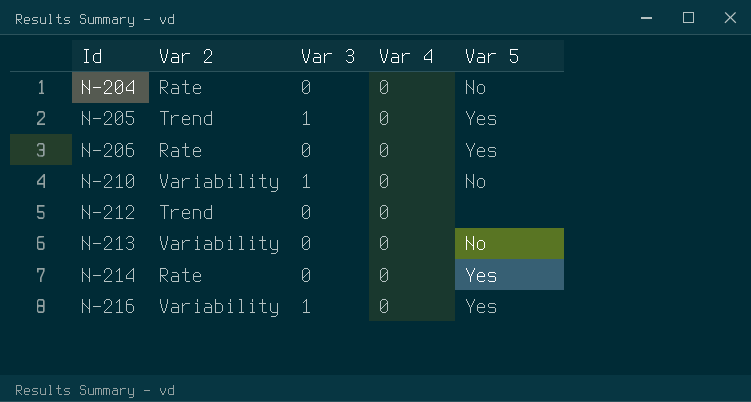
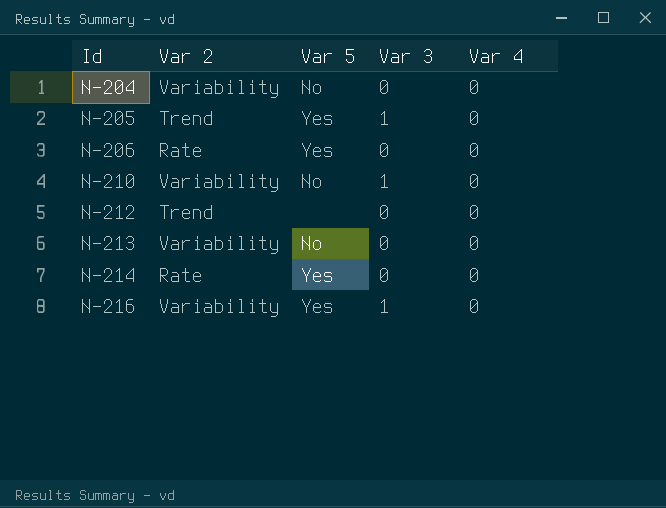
column Var 5 | position: 5 -> 3
N-204 | Var 2: Rate -> Variability

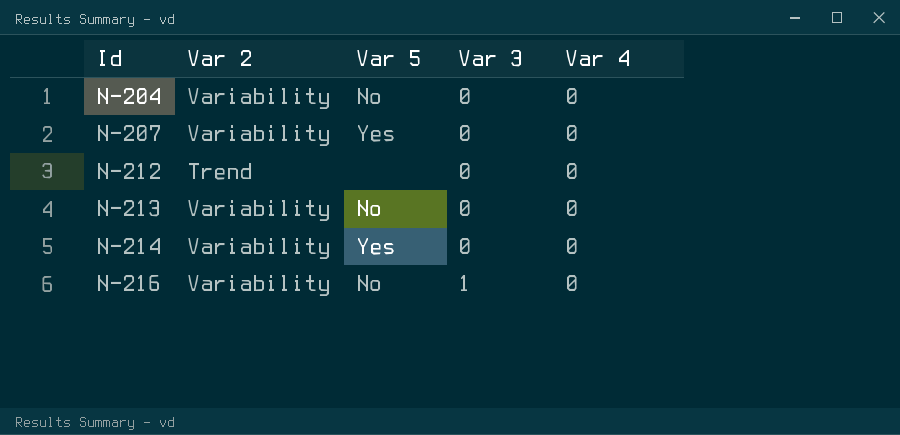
row N-205: Trend | Yes | 1 | 0 -> none
row N-206: Rate | Yes | 0 | 0 -> none
row N-210: Variability | No | 1 | 0 -> none
row N-207: none -> Variability | Yes | 0 | 0
N-214 | Var 2: Rate -> Variability
N-216 | Var 5: Yes -> No

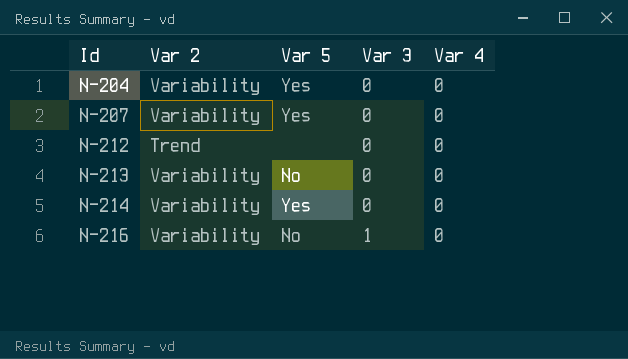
N-204 | Var 5: No -> Yes

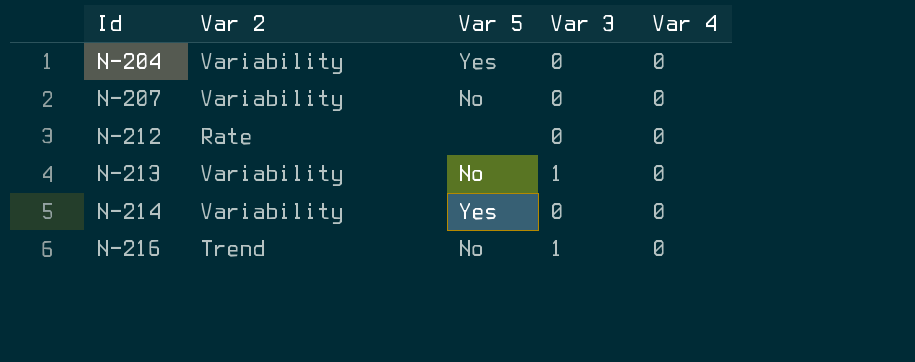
N-207 | Var 5: Yes -> No
N-212 | Var 2: Trend -> Rate
N-213 | Var 3: 0 -> 1
N-216 | Var 2: Variability -> Trend

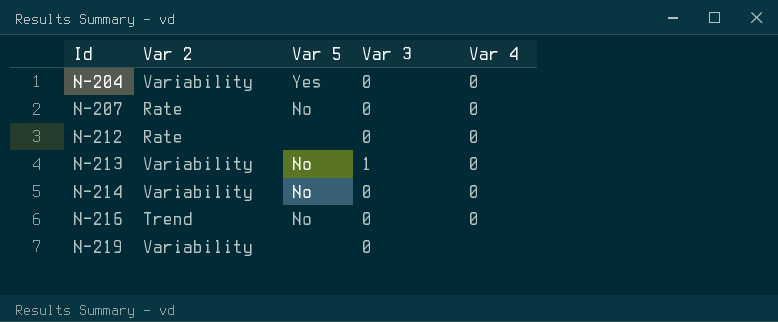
N-207 | Var 2: Variability -> Rate
N-214 | Var 5: Yes -> No
N-216 | Var 3: 1 -> 0
row N-219: none -> Variability | none | 0 | none

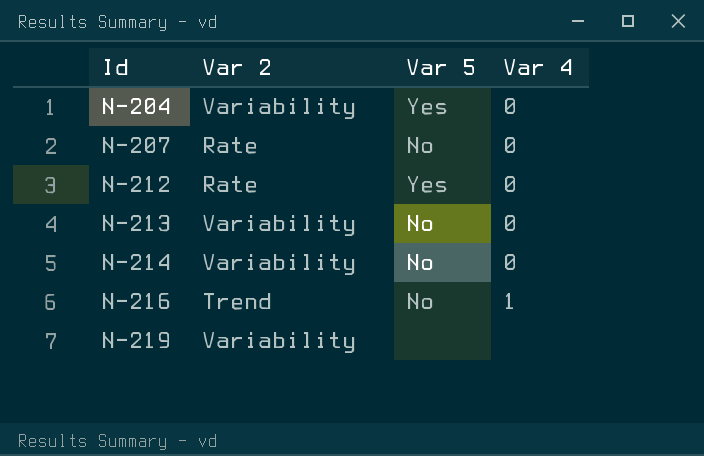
column Var 3 | position: 4 -> none
N-212 | Var 5: none -> Yes
N-216 | Var 4: 0 -> 1

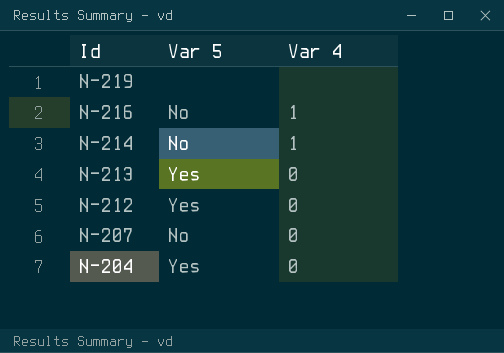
row order: Id ascending -> Id descending
column Var 2 | position: 2 -> none
N-214 | Var 4: 0 -> 1
N-213 | Var 5: No -> Yes

